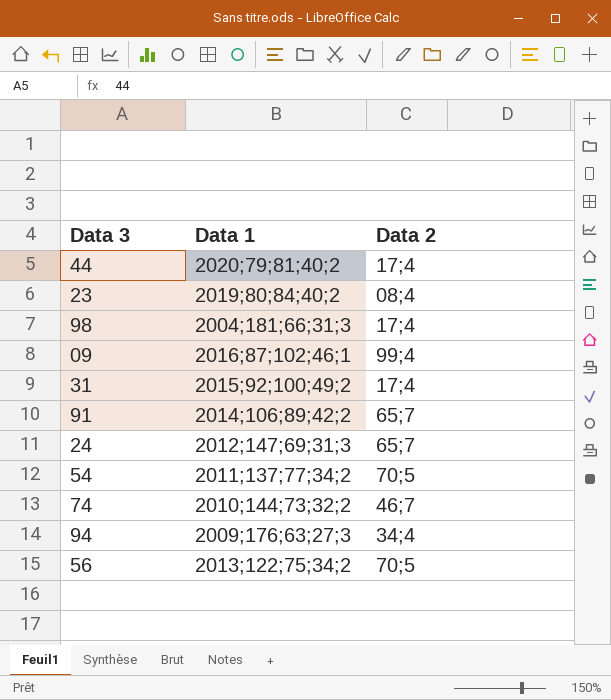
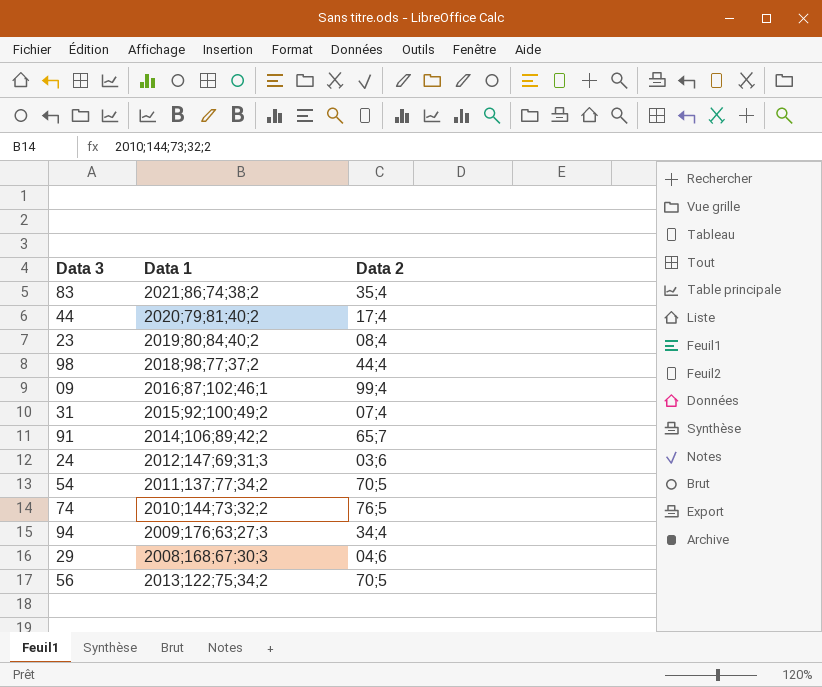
row 83: none -> 2021;86;74;38;2 | 35;4
98 | Data 1: 2004;181;66;31;3 -> 2018;98;77;37;2
98 | Data 2: 17;4 -> 44;4
31 | Data 2: 17;4 -> 07;4
24 | Data 2: 65;7 -> 03;6
74 | Data 2: 46;7 -> 76;5
row 29: none -> 2008;168;67;30;3 | 04;6

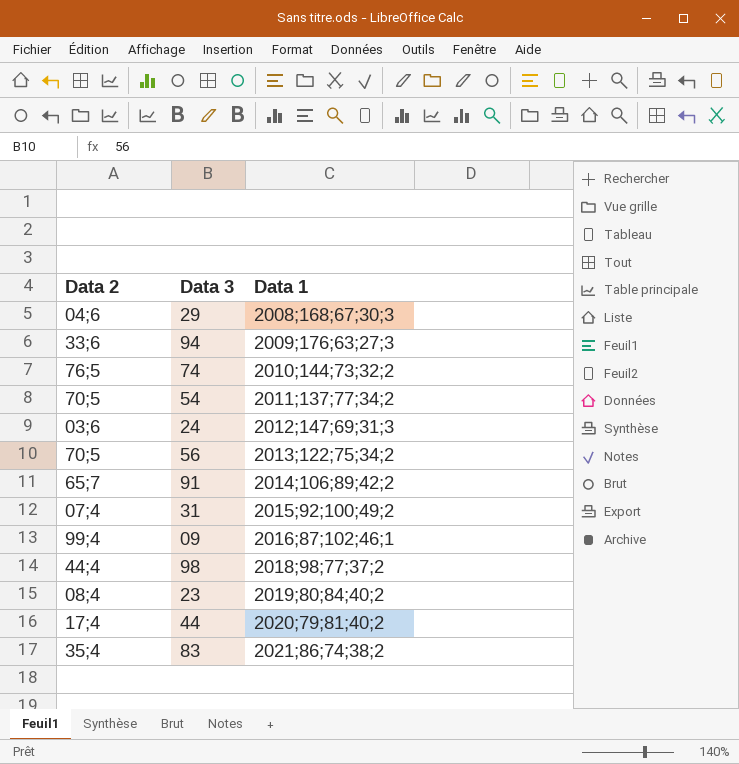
row order: none -> Data 1 ascending
column Data 2 | position: 3 -> 1
94 | Data 2: 34;4 -> 33;6

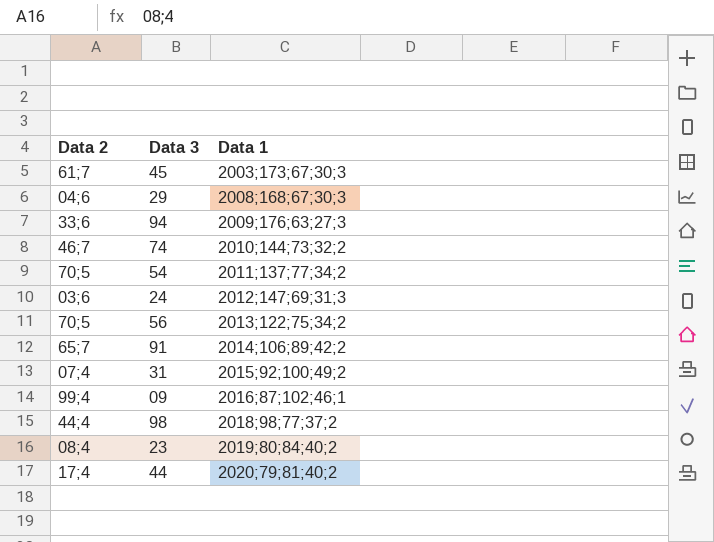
row 83: 35;4 | 2021;86;74;38;2 -> none
row 45: none -> 61;7 | 2003;173;67;30;3
74 | Data 2: 76;5 -> 46;7

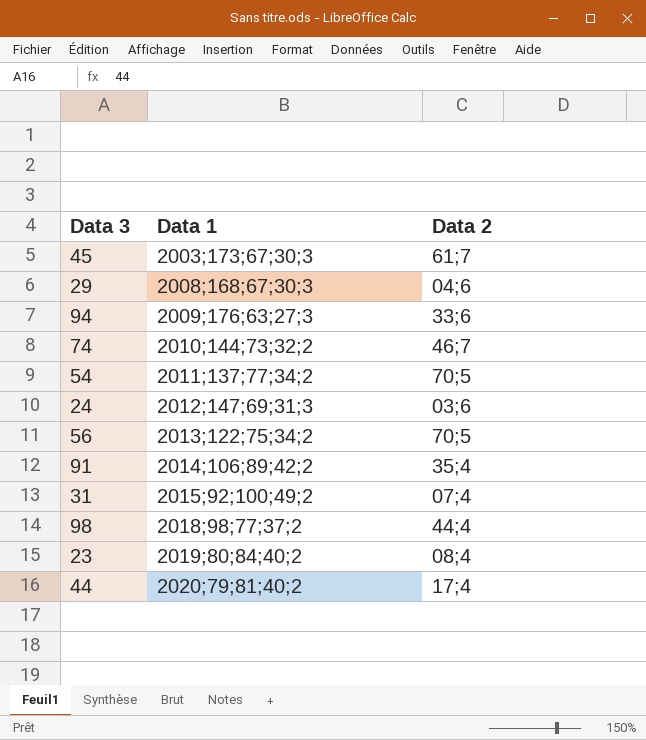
column Data 2 | position: 1 -> 3
row 09: 99;4 | 2016;87;102;46;1 -> none
91 | Data 2: 65;7 -> 35;4

